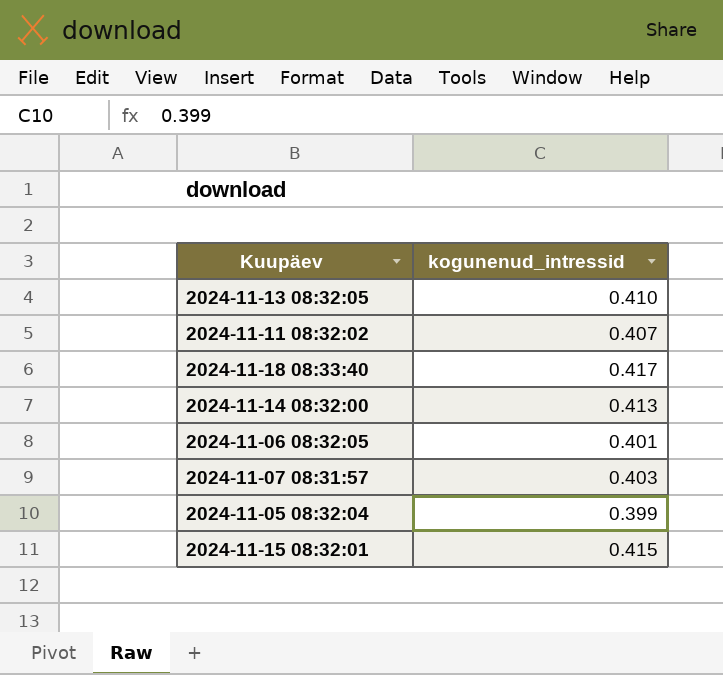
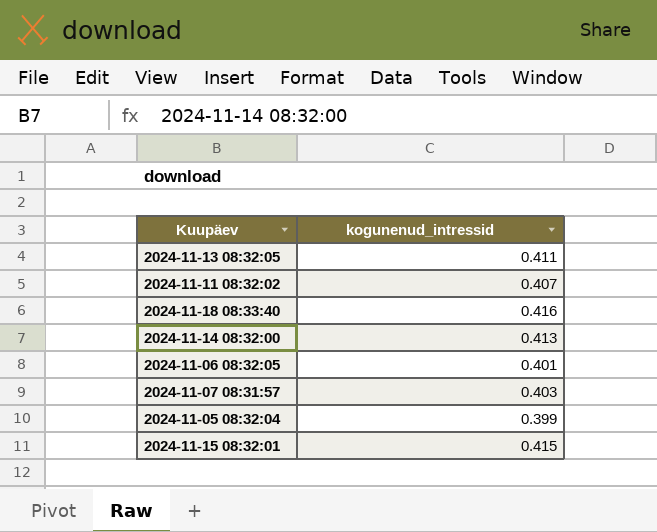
2024-11-13 08:32:05 | kogunenud_intressid: 0.410 -> 0.411
2024-11-18 08:33:40 | kogunenud_intressid: 0.417 -> 0.416

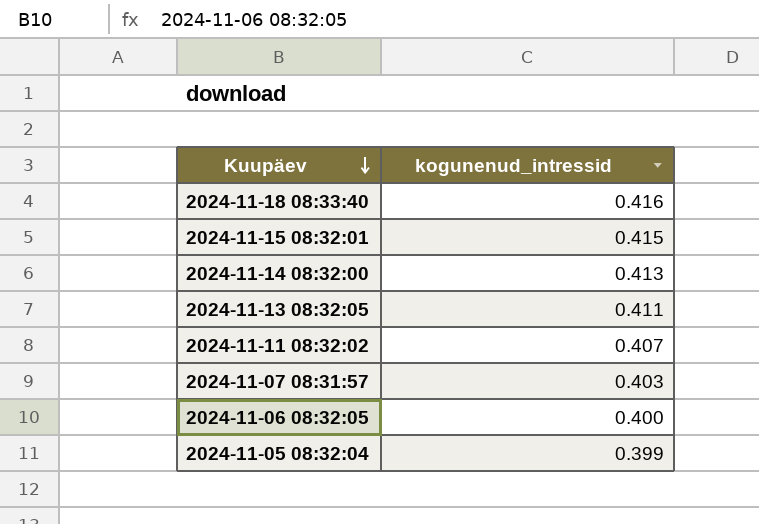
row order: none -> Kuupäev descending
2024-11-06 08:32:05 | kogunenud_intressid: 0.401 -> 0.400

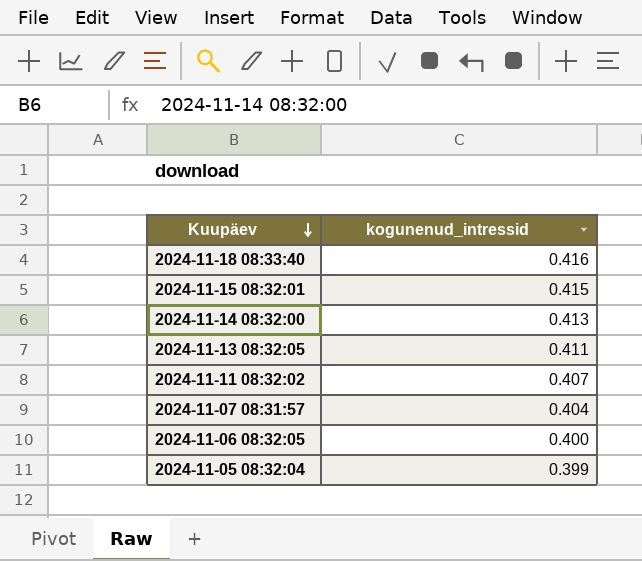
2024-11-07 08:31:57 | kogunenud_intressid: 0.403 -> 0.404

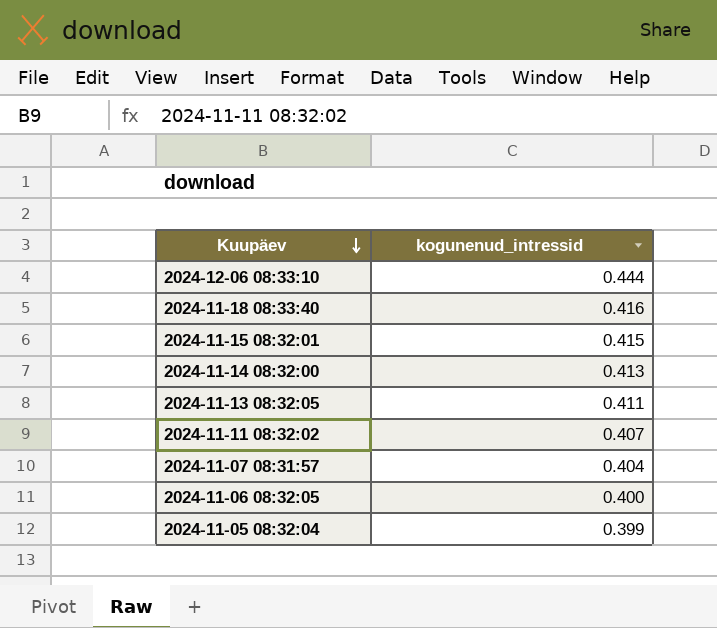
row 2024-12-06 08:33:10: none -> 0.444

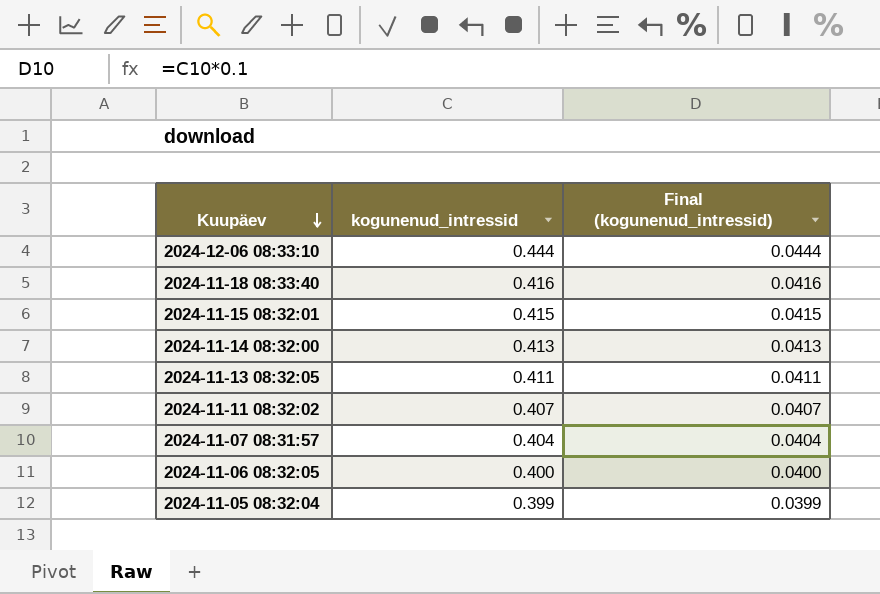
column Final (kogunenud_intressid) | formula: none -> [kogunenud_intressid] * 0.1

